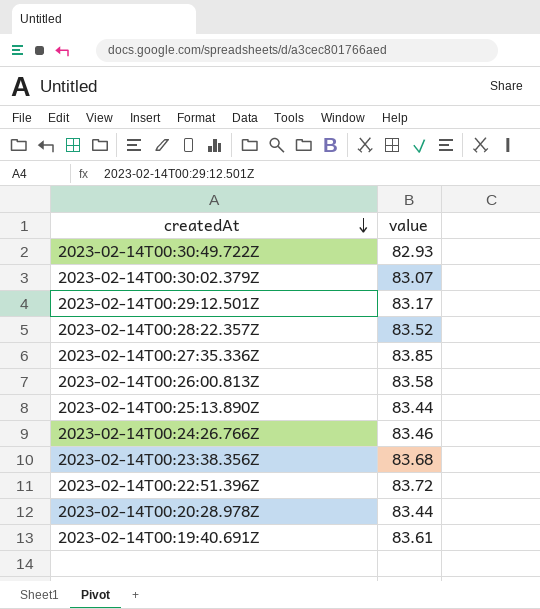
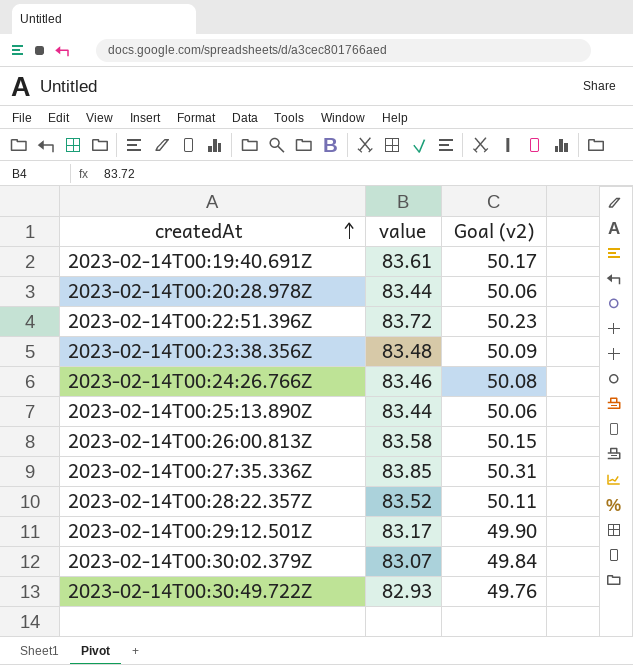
row order: createdAt descending -> createdAt ascending
column Goal (v2) | formula: none -> [value] * 0.6
2023-02-14T00:23:38.356Z | value: 83.68 -> 83.48

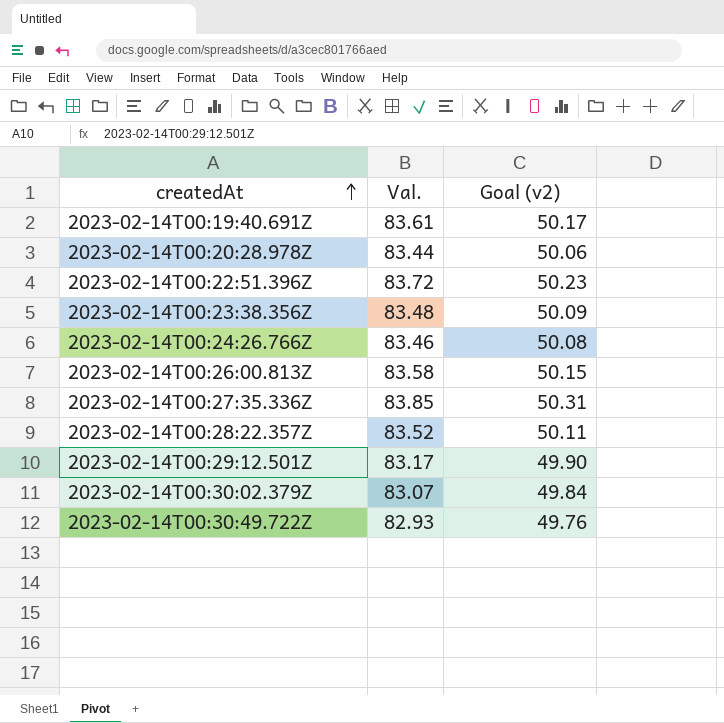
column name: value -> Val.
row 2023-02-14T00:25:13.890Z: 83.44 | 50.06 -> none

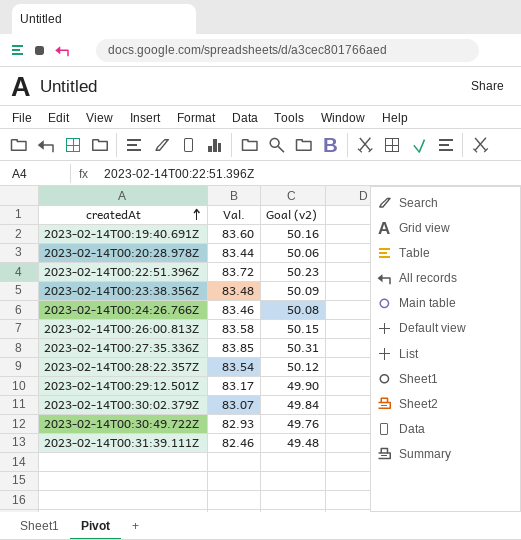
2023-02-14T00:19:40.691Z | Val.: 83.61 -> 83.60
2023-02-14T00:19:40.691Z | Goal (v2): 50.17 -> 50.16
2023-02-14T00:28:22.357Z | Val.: 83.52 -> 83.54
2023-02-14T00:28:22.357Z | Goal (v2): 50.11 -> 50.12
row 2023-02-14T00:31:39.111Z: none -> 82.46 | 49.48

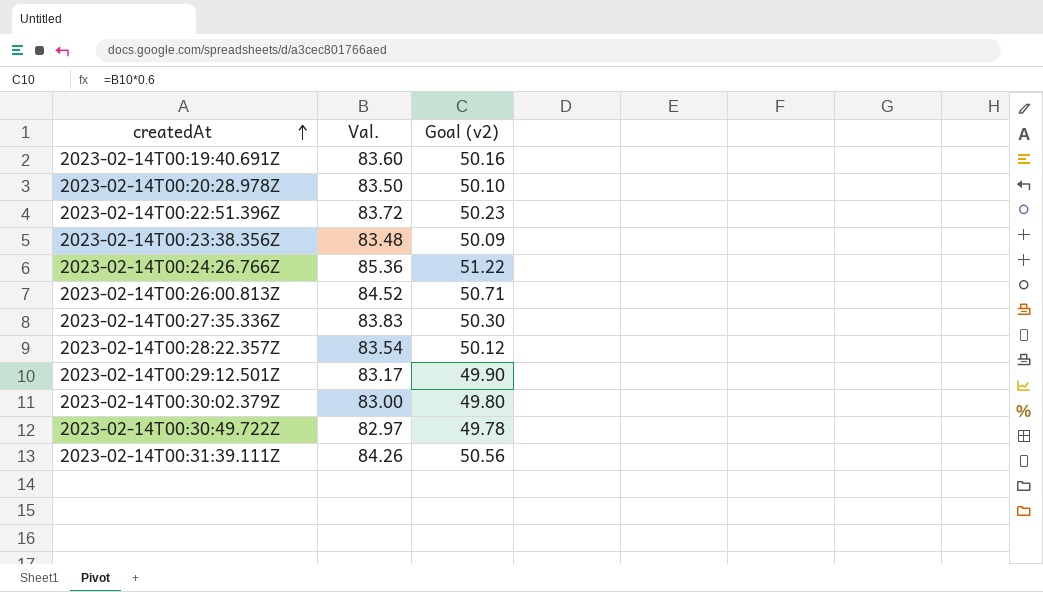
2023-02-14T00:20:28.978Z | Val.: 83.44 -> 83.50
2023-02-14T00:20:28.978Z | Goal (v2): 50.06 -> 50.10
2023-02-14T00:24:26.766Z | Val.: 83.46 -> 85.36
2023-02-14T00:24:26.766Z | Goal (v2): 50.08 -> 51.22
2023-02-14T00:26:00.813Z | Val.: 83.58 -> 84.52
2023-02-14T00:26:00.813Z | Goal (v2): 50.15 -> 50.71
2023-02-14T00:27:35.336Z | Val.: 83.85 -> 83.83
2023-02-14T00:27:35.336Z | Goal (v2): 50.31 -> 50.30
2023-02-14T00:30:02.379Z | Val.: 83.07 -> 83.00
2023-02-14T00:30:02.379Z | Goal (v2): 49.84 -> 49.80
2023-02-14T00:30:49.722Z | Val.: 82.93 -> 82.97
2023-02-14T00:30:49.722Z | Goal (v2): 49.76 -> 49.78
2023-02-14T00:31:39.111Z | Val.: 82.46 -> 84.26
2023-02-14T00:31:39.111Z | Goal (v2): 49.48 -> 50.56

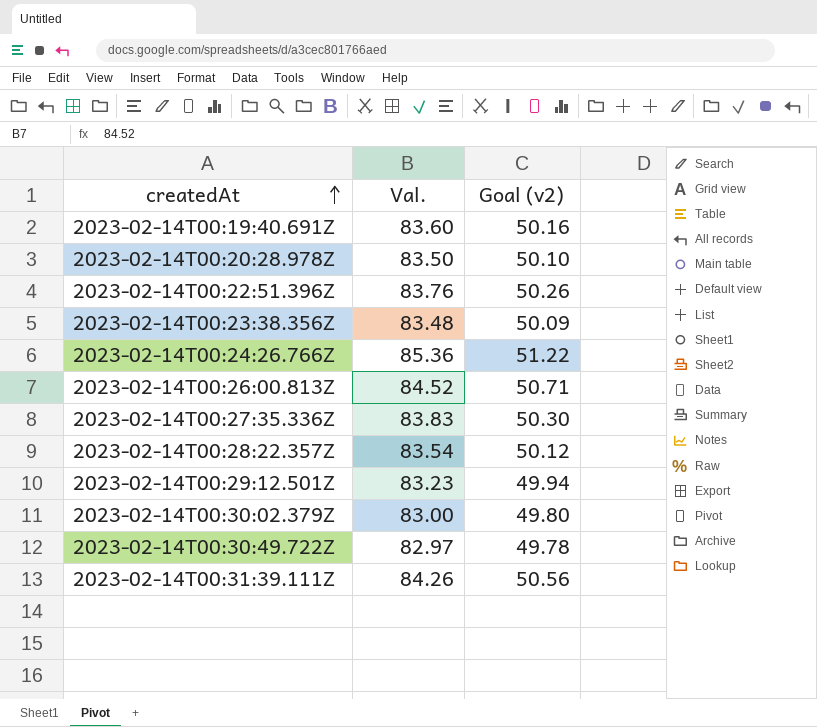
2023-02-14T00:22:51.396Z | Val.: 83.72 -> 83.76
2023-02-14T00:22:51.396Z | Goal (v2): 50.23 -> 50.26
2023-02-14T00:29:12.501Z | Val.: 83.17 -> 83.23
2023-02-14T00:29:12.501Z | Goal (v2): 49.90 -> 49.94

